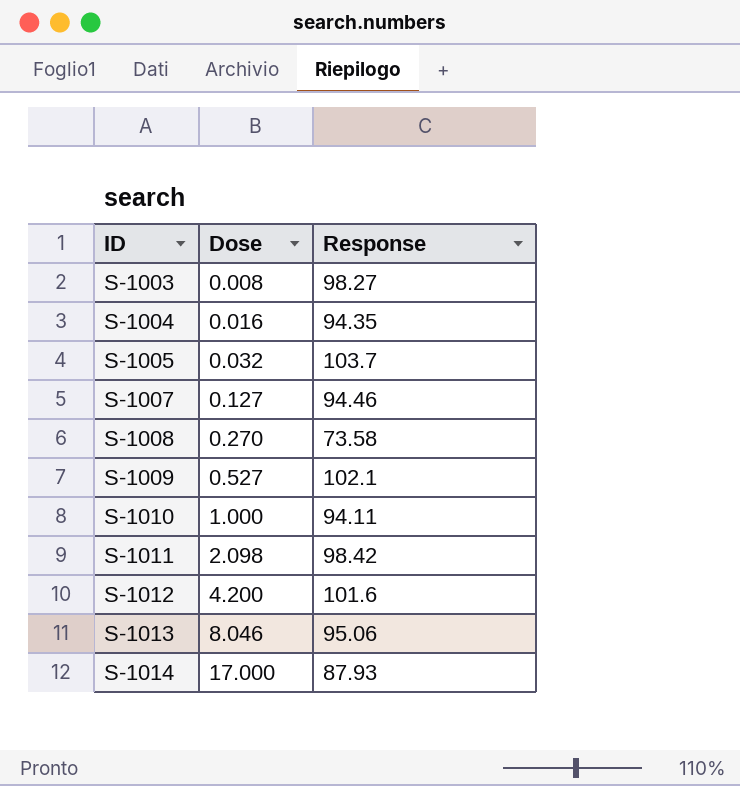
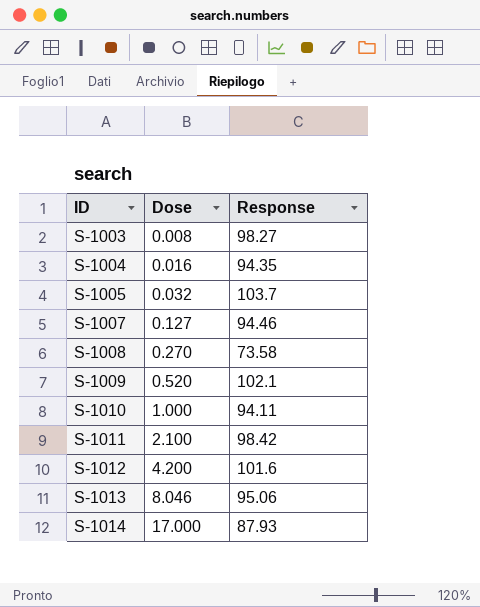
S-1009 | Dose: 0.527 -> 0.520
S-1011 | Dose: 2.098 -> 2.100

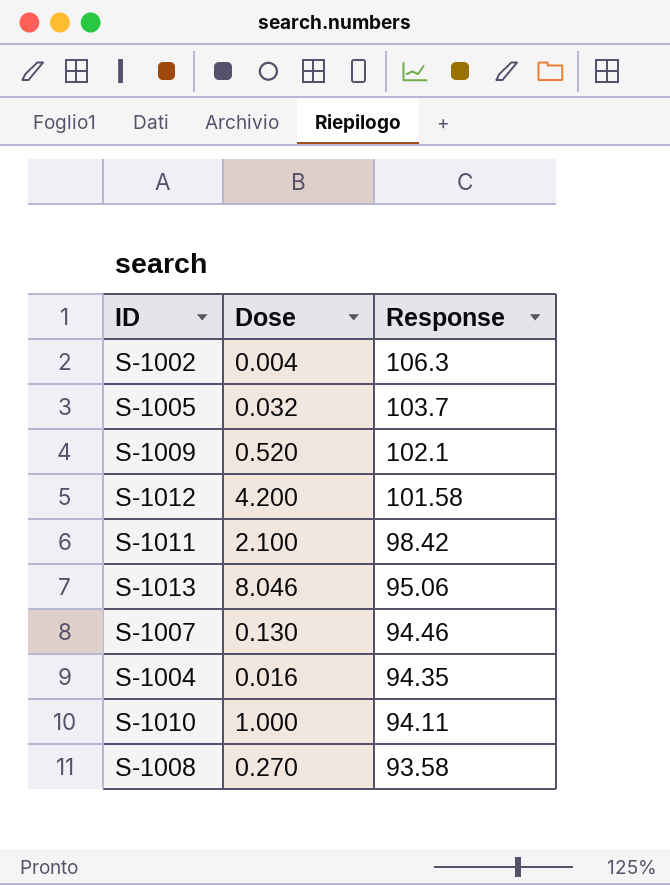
row order: ID ascending -> Response descending
row S-1003: 0.008 | 98.27 -> none
row S-1014: 17.000 | 87.93 -> none
row S-1002: none -> 0.004 | 106.3
S-1012 | Response: 101.6 -> 101.58
S-1007 | Dose: 0.127 -> 0.130
S-1008 | Response: 73.58 -> 93.58

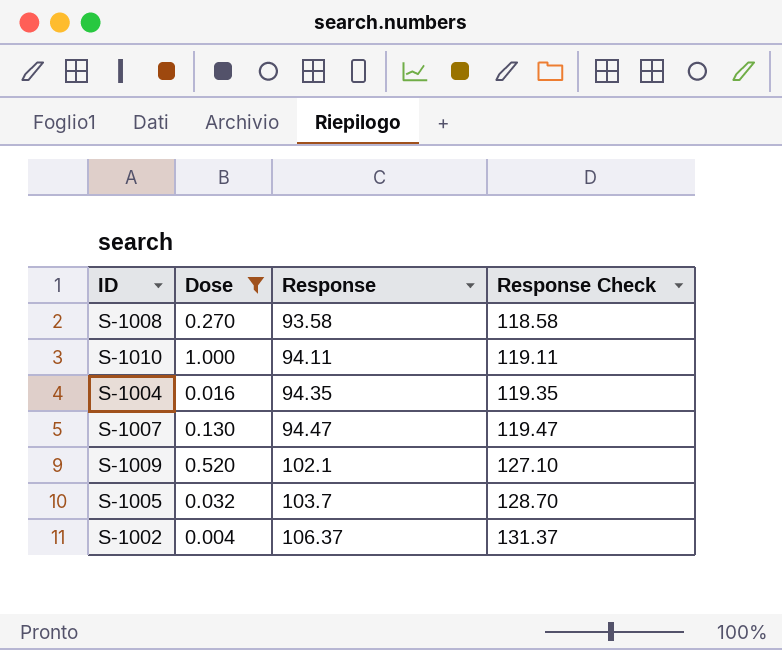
filter: none -> Dose <= 1.000
row order: Response descending -> Response ascending
column Response Check | formula: none -> [Response] + 25
S-1007 | Response: 94.46 -> 94.47
S-1002 | Response: 106.3 -> 106.37

